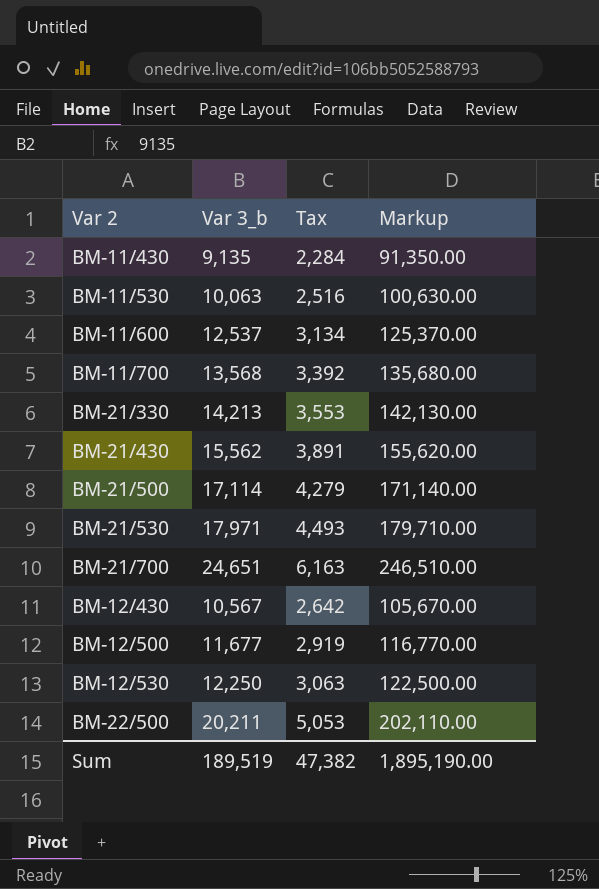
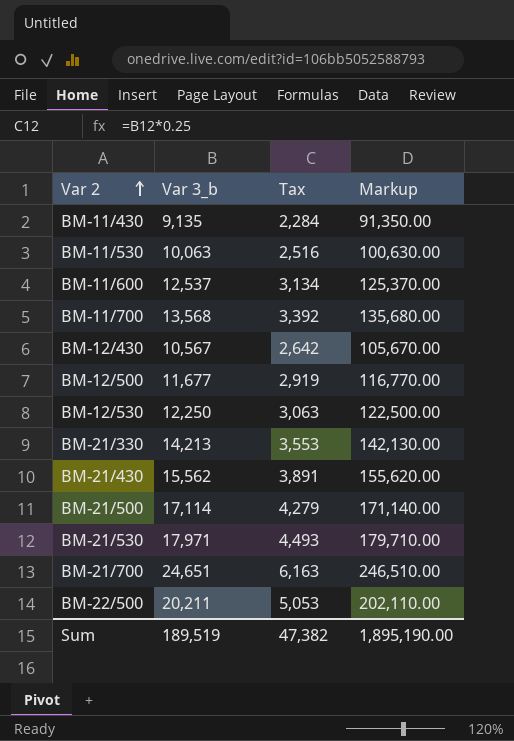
row order: none -> Var 2 ascending

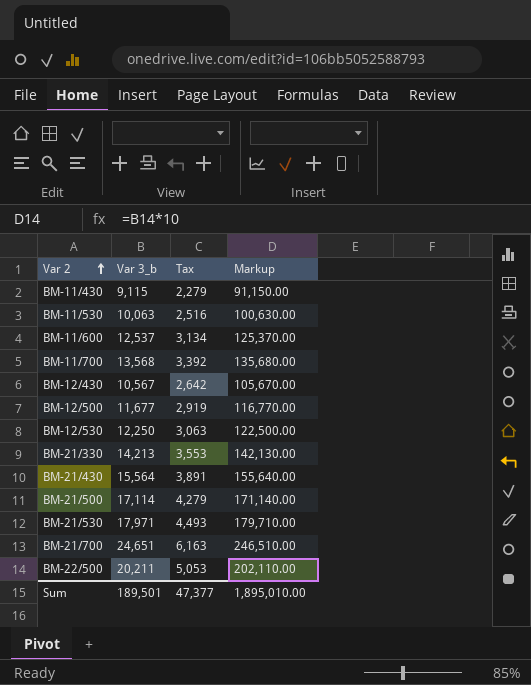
ВМ-11/430 | Var 3_b: 9,135 -> 9,115
ВМ-11/430 | Tax: 2,284 -> 2,279
ВМ-11/430 | Markup: 91,350.00 -> 91,150.00
ВМ-21/430 | Var 3_b: 15,562 -> 15,564
ВМ-21/430 | Markup: 155,620.00 -> 155,640.00
Sum | Var 3_b: 189,519 -> 189,501
Sum | Tax: 47,382 -> 47,377
Sum | Markup: 1,895,190.00 -> 1,895,010.00

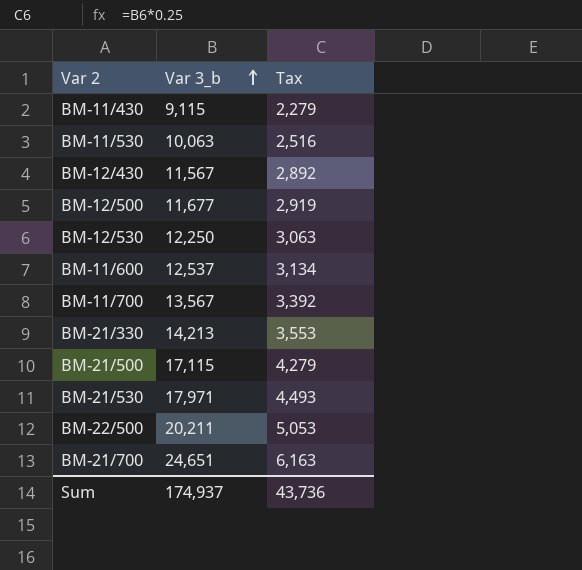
row order: Var 2 ascending -> Var 3_b ascending
column Markup | formula: [Var 3_b] * 10 -> none
row ВМ-21/430: 15,564 | 3,891 | 155,640.00 -> none
ВМ-12/430 | Var 3_b: 10,567 -> 11,567
ВМ-12/430 | Tax: 2,642 -> 2,892
ВМ-11/700 | Var 3_b: 13,568 -> 13,567
ВМ-21/500 | Var 3_b: 17,114 -> 17,115
Sum | Var 3_b: 189,501 -> 174,937
Sum | Tax: 47,377 -> 43,736

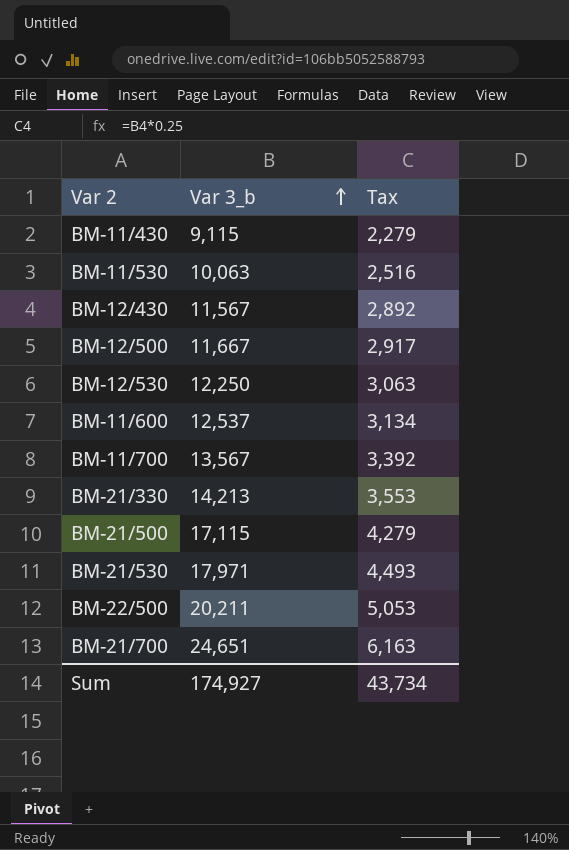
ВМ-12/500 | Var 3_b: 11,677 -> 11,667
ВМ-12/500 | Tax: 2,919 -> 2,917
Sum | Var 3_b: 174,937 -> 174,927
Sum | Tax: 43,736 -> 43,734

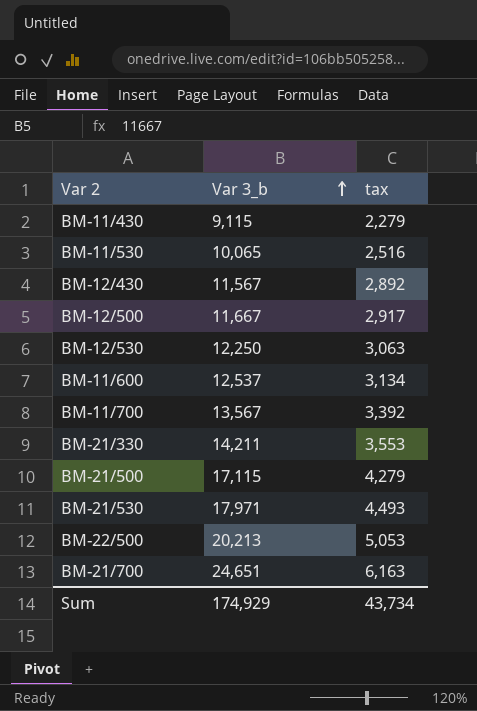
column name: Tax -> tax
ВМ-11/530 | Var 3_b: 10,063 -> 10,065
ВМ-21/330 | Var 3_b: 14,213 -> 14,211
ВМ-22/500 | Var 3_b: 20,211 -> 20,213
Sum | Var 3_b: 174,927 -> 174,929

